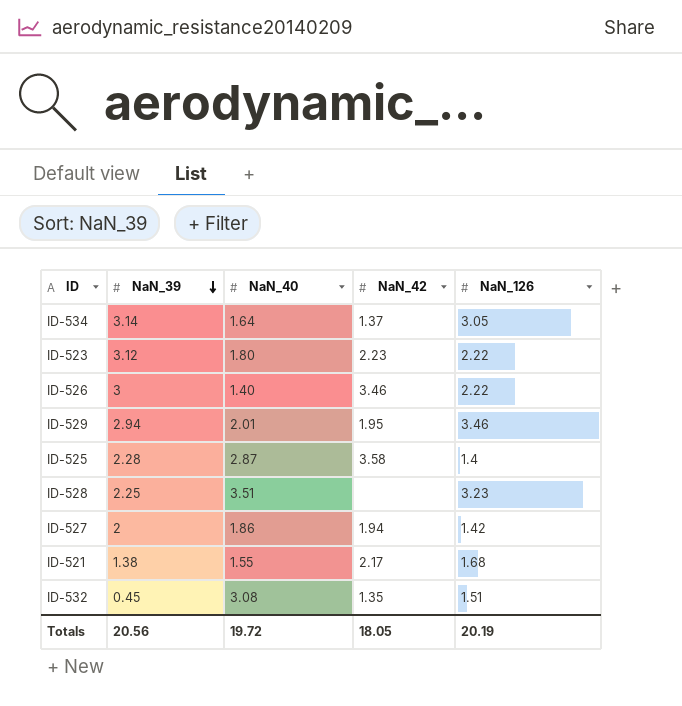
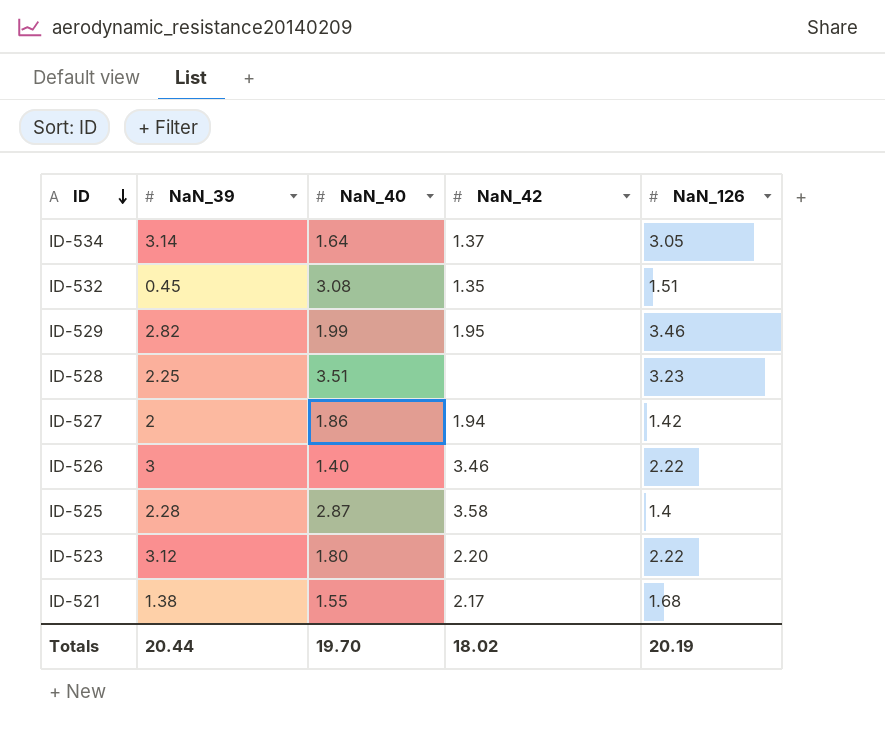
row order: NaN_39 descending -> ID descending
ID-529 | NaN_39: 2.94 -> 2.82
ID-529 | NaN_40: 2.01 -> 1.99
ID-523 | NaN_42: 2.23 -> 2.20
Totals | NaN_39: 20.56 -> 20.44
Totals | NaN_40: 19.72 -> 19.70
Totals | NaN_42: 18.05 -> 18.02

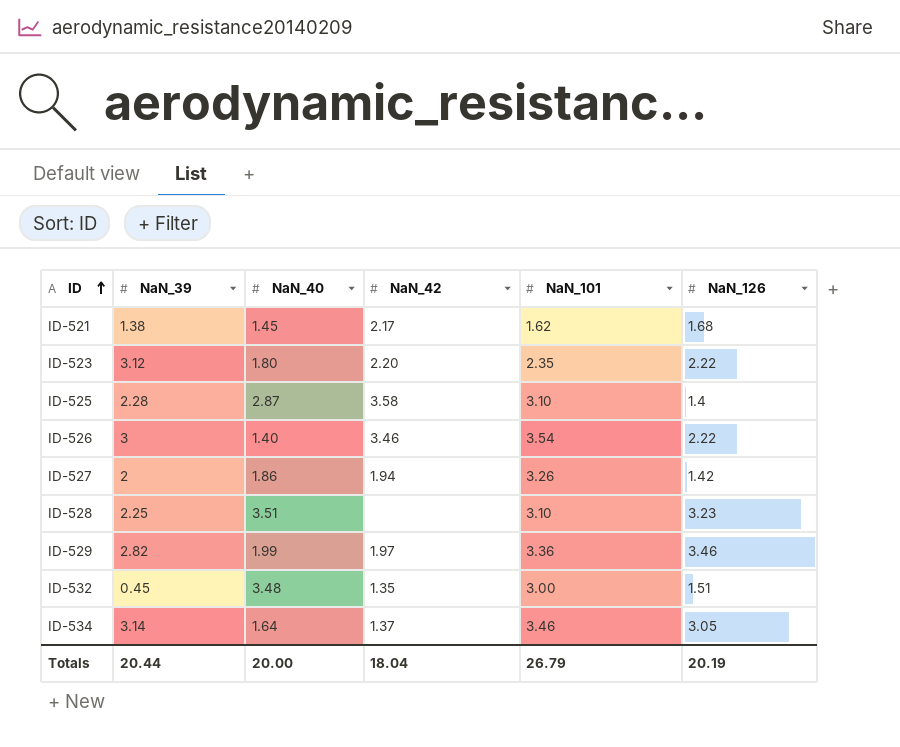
row order: ID descending -> ID ascending
column NaN_101 | position: none -> 5
ID-521 | NaN_40: 1.55 -> 1.45
ID-529 | NaN_42: 1.95 -> 1.97
ID-532 | NaN_40: 3.08 -> 3.48
Totals | NaN_40: 19.70 -> 20.00
Totals | NaN_42: 18.02 -> 18.04

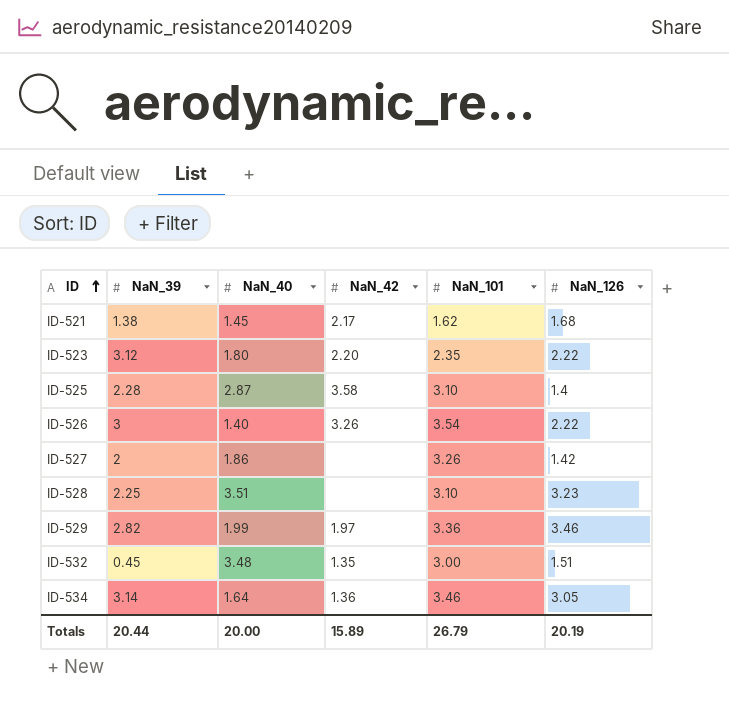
ID-526 | NaN_42: 3.46 -> 3.26
ID-527 | NaN_42: 1.94 -> none
ID-534 | NaN_42: 1.37 -> 1.36
Totals | NaN_42: 18.04 -> 15.89

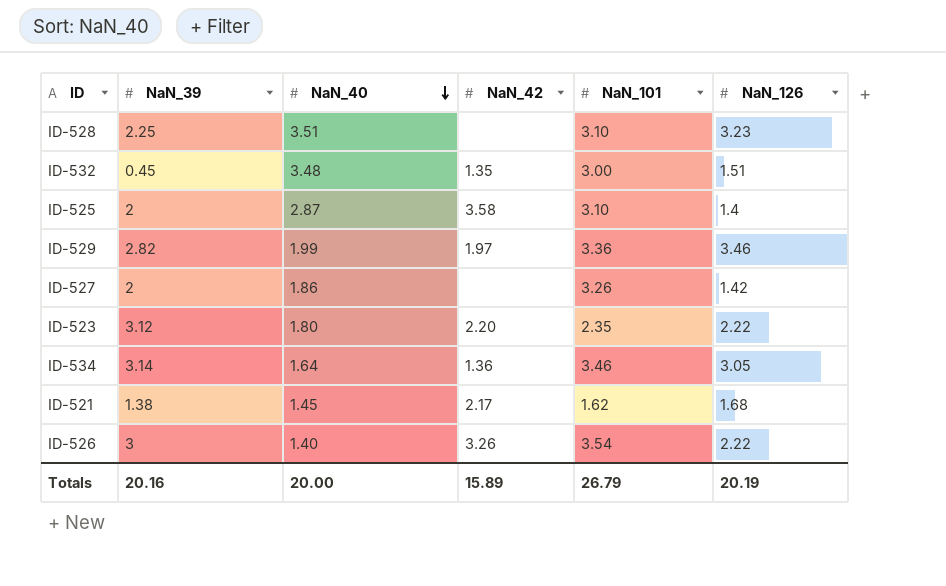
row order: ID ascending -> NaN_40 descending
ID-525 | NaN_39: 2.28 -> 2
Totals | NaN_39: 20.44 -> 20.16

